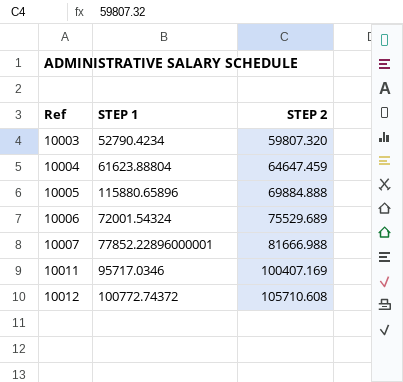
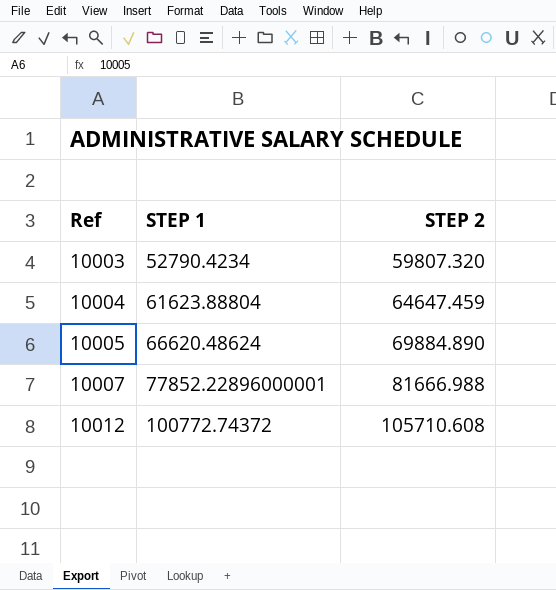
row 10006: 72001.54324 | 75529.689 -> none
row 10011: 95717.0346 | 100407.169 -> none
10005 | STEP 1: 115880.65896 -> 66620.48624
10005 | STEP 2: 69884.888 -> 69884.890

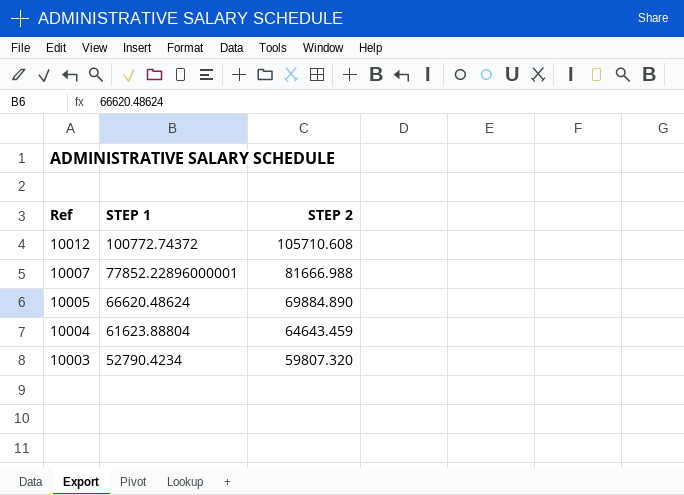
row order: Ref ascending -> Ref descending
10004 | STEP 2: 64647.459 -> 64643.459

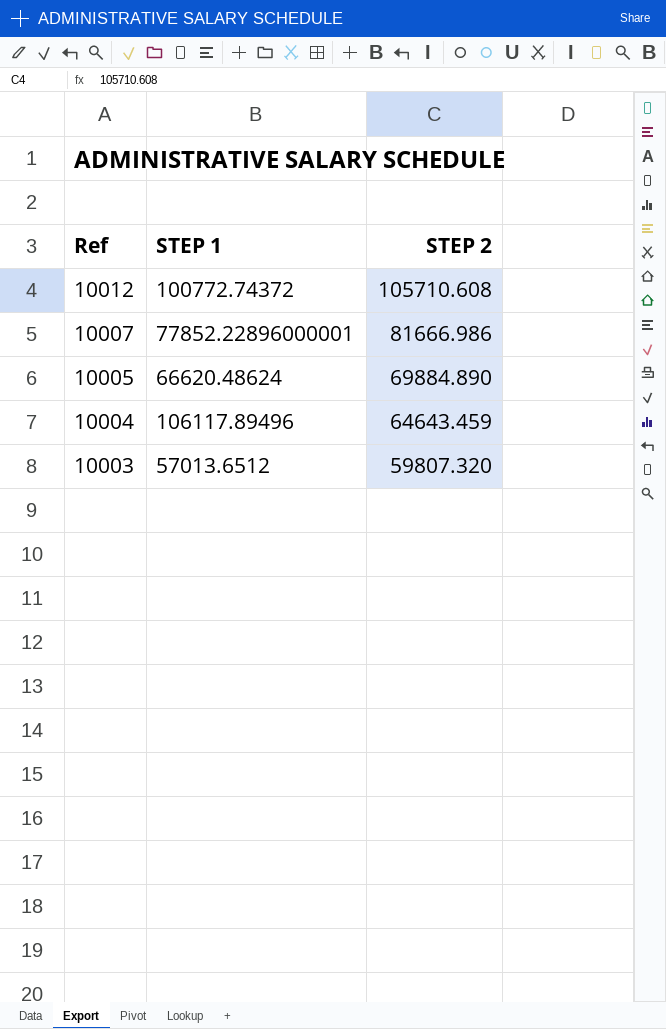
10007 | STEP 2: 81666.988 -> 81666.986
10004 | STEP 1: 61623.88804 -> 106117.89496
10003 | STEP 1: 52790.4234 -> 57013.6512

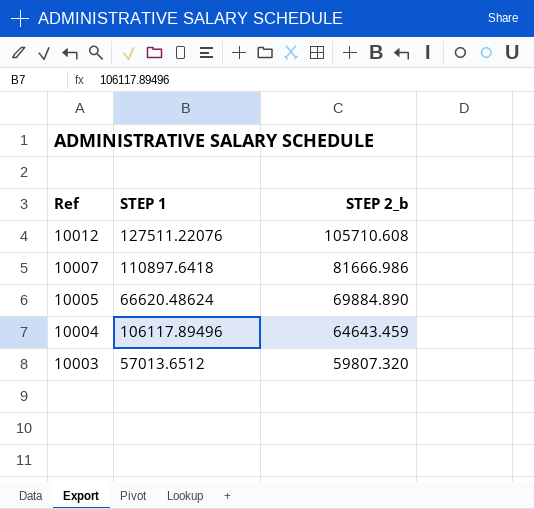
column name: STEP 2 -> STEP 2_b
10012 | STEP 1: 100772.74372 -> 127511.22076
10007 | STEP 1: 77852.22896000001 -> 110897.6418

